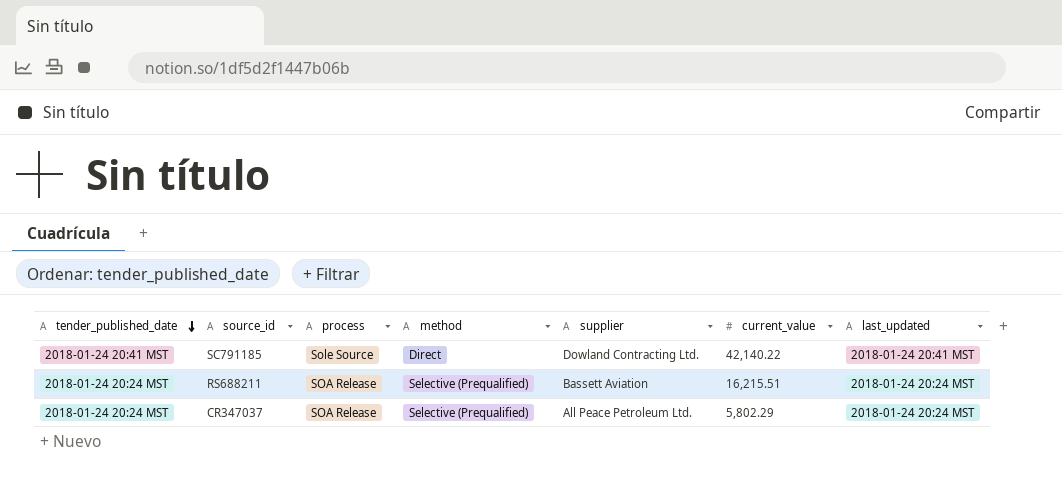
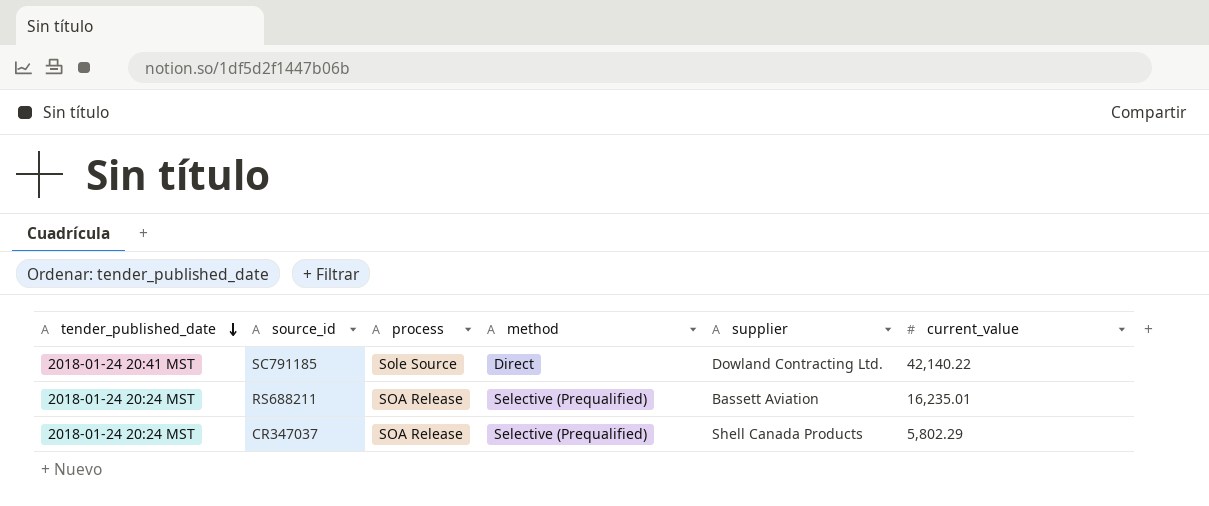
column last_updated | position: 7 -> none
RS688211 | current_value: 16,215.51 -> 16,235.01
CR347037 | supplier: All Peace Petroleum Ltd. -> Shell Canada Products

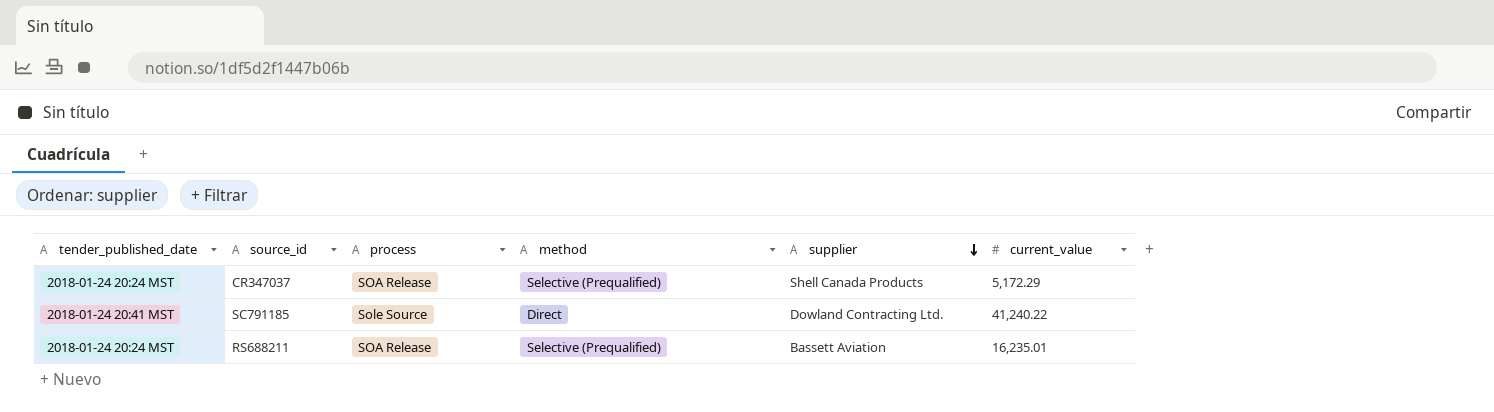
row order: tender_published_date descending -> supplier descending
CR347037 | current_value: 5,802.29 -> 5,172.29
SC791185 | current_value: 42,140.22 -> 41,240.22

